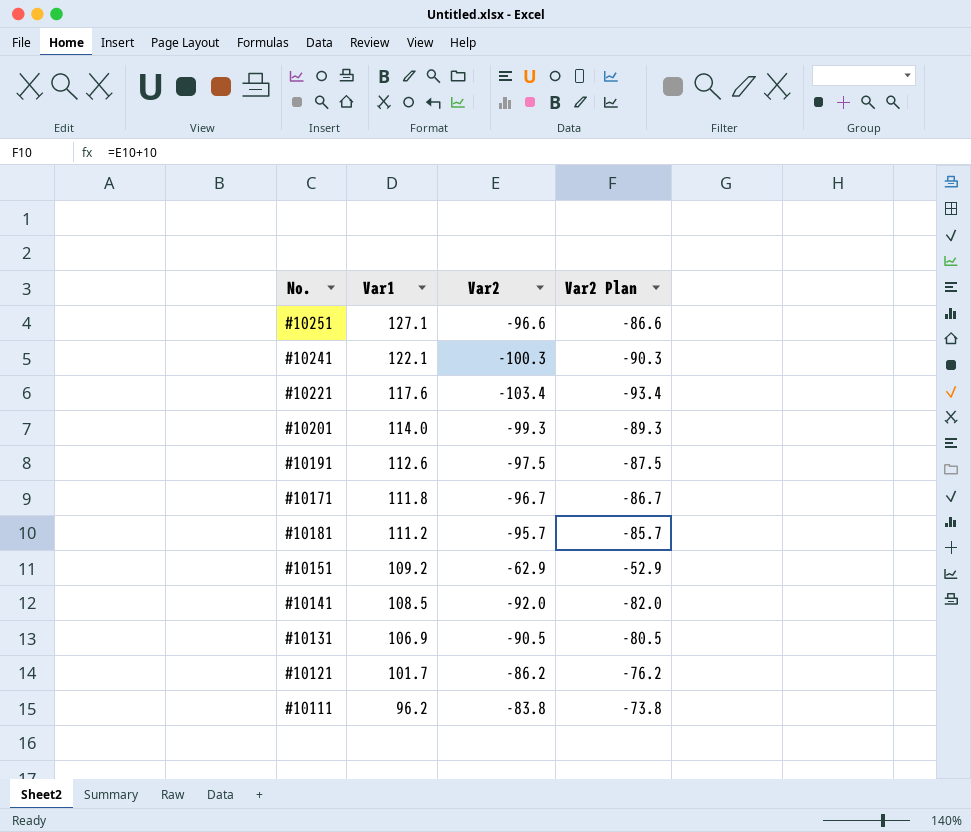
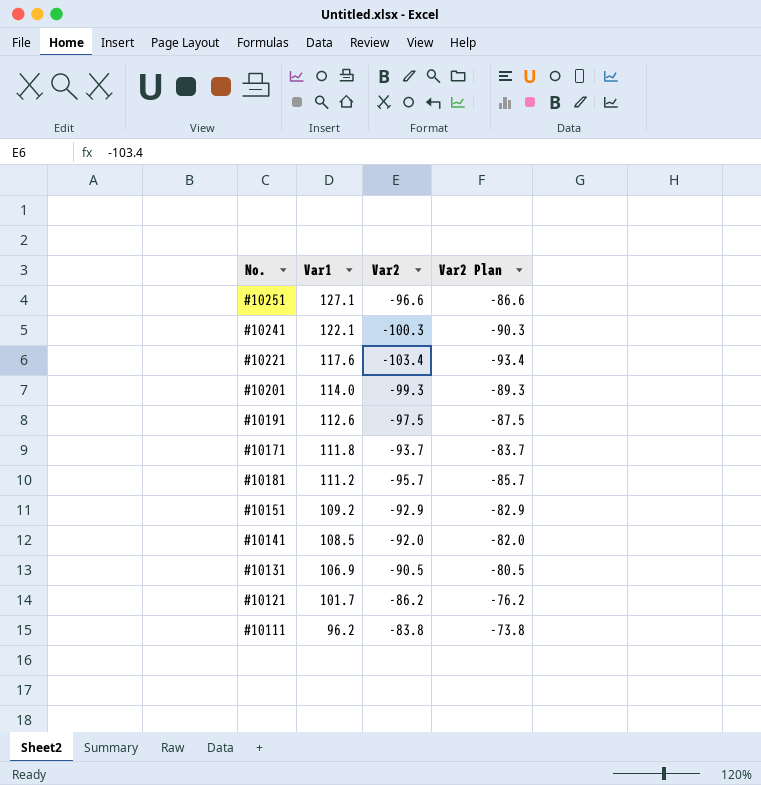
#10171 | Var2: -96.7 -> -93.7
#10171 | Var2 Plan: -86.7 -> -83.7
#10151 | Var2: -62.9 -> -92.9
#10151 | Var2 Plan: -52.9 -> -82.9

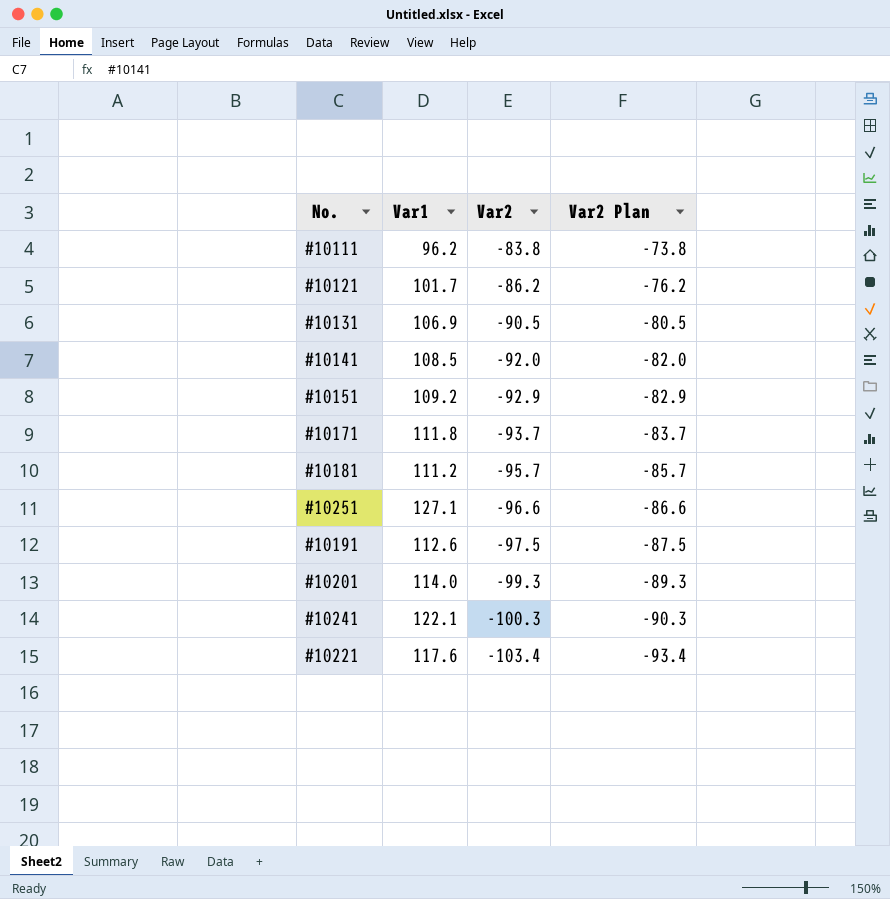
row order: Var1 descending -> Var2 descending

